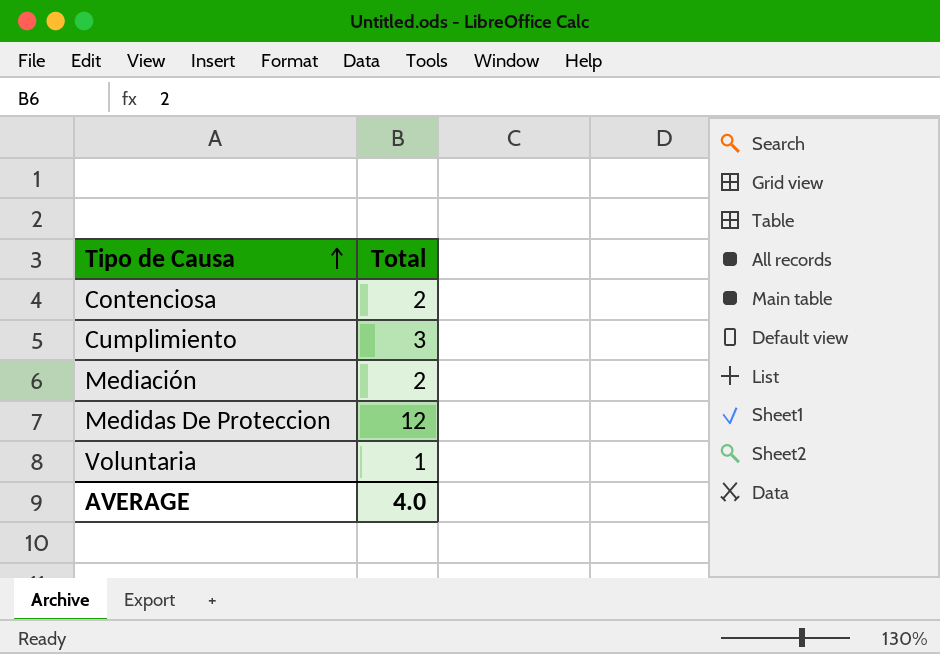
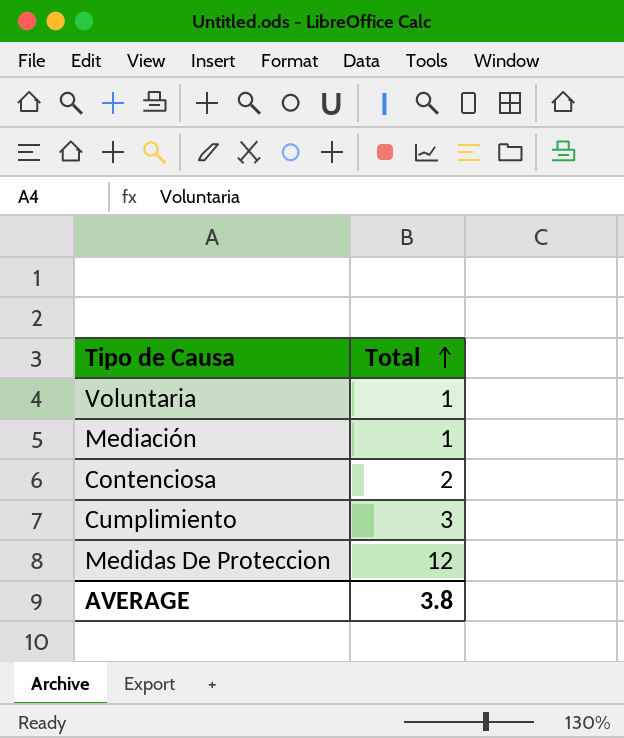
row order: Tipo de Causa ascending -> Total ascending
Mediación | Total: 2 -> 1
AVERAGE | Total: 4.0 -> 3.8

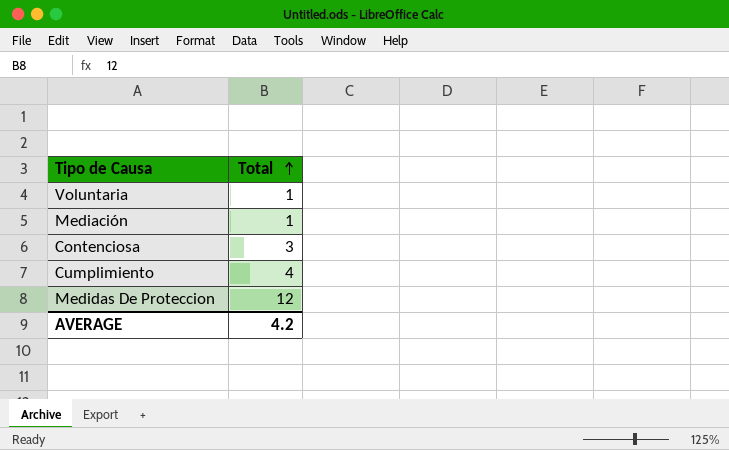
Contenciosa | Total: 2 -> 3
Cumplimiento | Total: 3 -> 4
AVERAGE | Total: 3.8 -> 4.2

